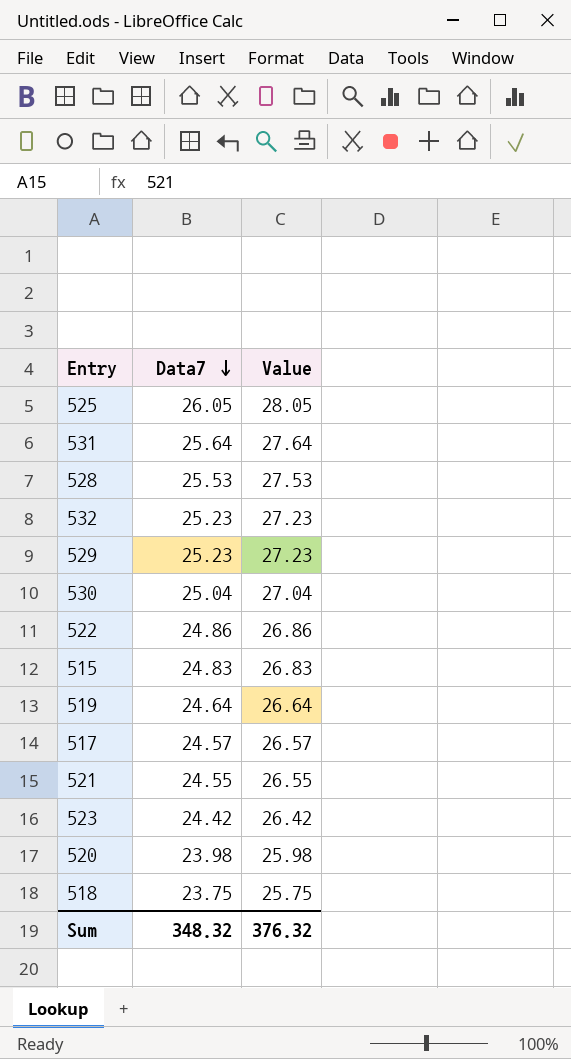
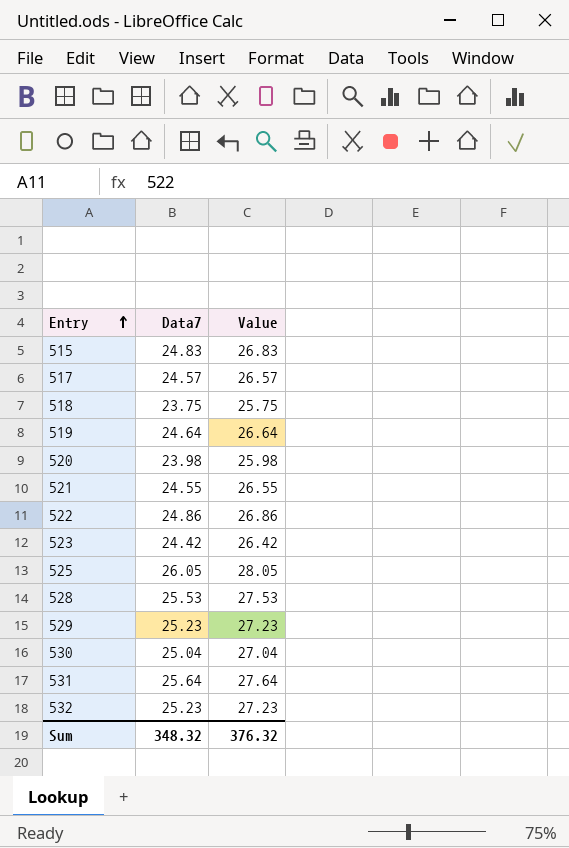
row order: Data7 descending -> Entry ascending

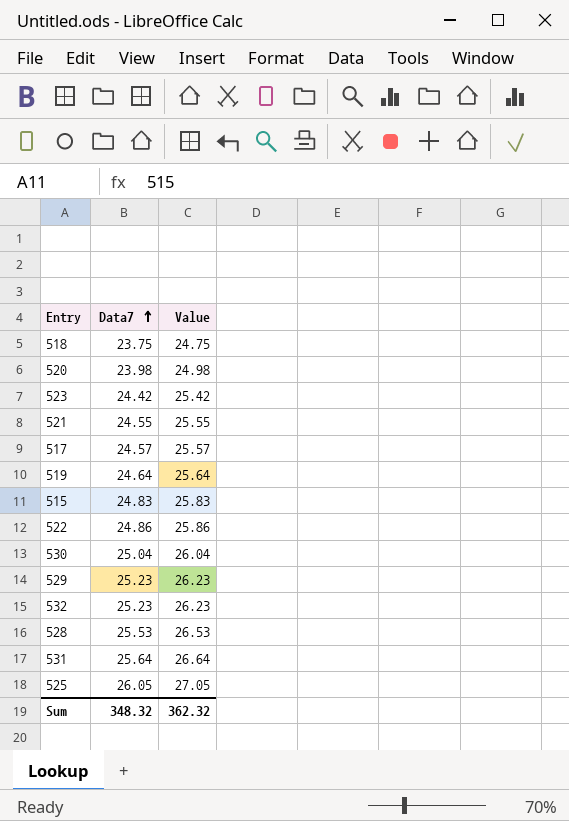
row order: Entry ascending -> Data7 ascending
column Value | formula: [Data7] + 2 -> [Data7] + 1
Sum | Value: 376.32 -> 362.32

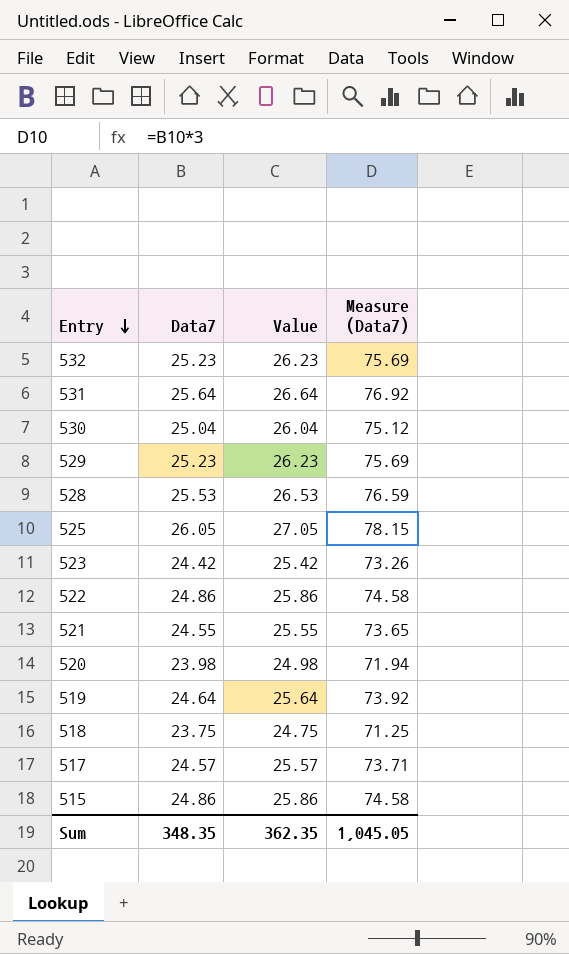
row order: Data7 ascending -> Entry descending
column Measure (Data7) | formula: none -> [Data7] * 3
515 | Data7: 24.83 -> 24.86
515 | Value: 25.83 -> 25.86
Sum | Data7: 348.32 -> 348.35
Sum | Value: 362.32 -> 362.35

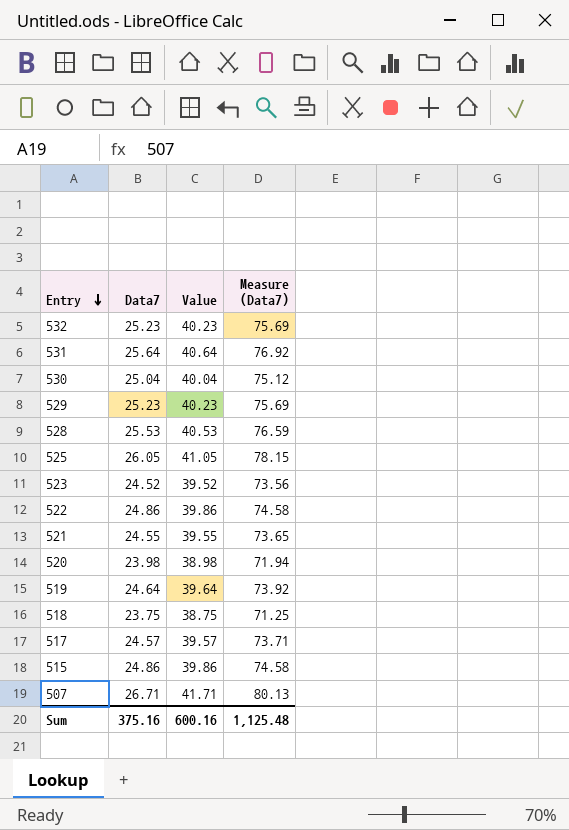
column Value | formula: [Data7] + 1 -> [Data7] + 15
523 | Data7: 24.42 -> 24.52
523 | Measure (Data7): 73.26 -> 73.56
row 507: none -> 26.71 | 41.71 | 80.13
Sum | Data7: 348.35 -> 375.16
Sum | Value: 362.35 -> 600.16
Sum | Measure (Data7): 1,045.05 -> 1,125.48

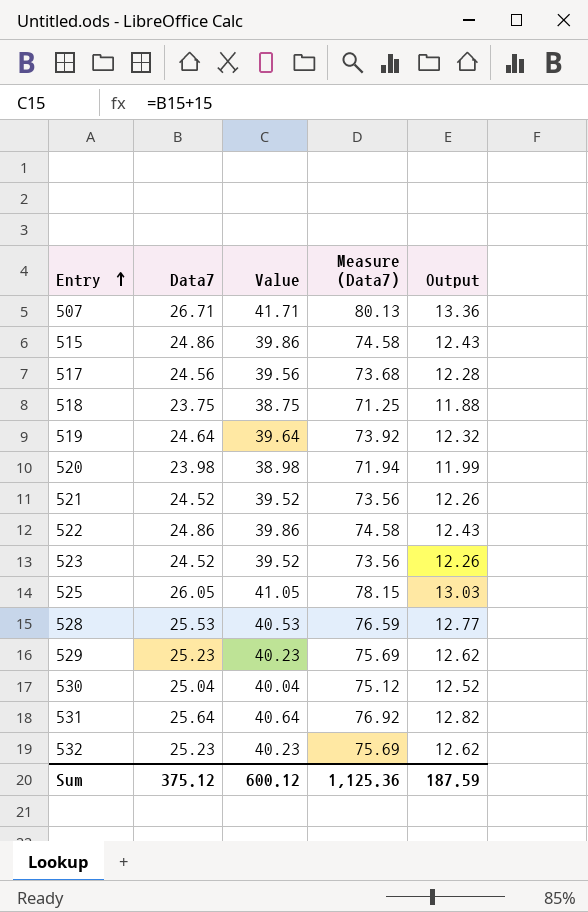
row order: Entry descending -> Entry ascending
column Output | formula: none -> [Data7] * 0.5
517 | Data7: 24.57 -> 24.56
517 | Value: 39.57 -> 39.56
517 | Measure (Data7): 73.71 -> 73.68
521 | Data7: 24.55 -> 24.52
521 | Value: 39.55 -> 39.52
521 | Measure (Data7): 73.65 -> 73.56
Sum | Data7: 375.16 -> 375.12
Sum | Value: 600.16 -> 600.12
Sum | Measure (Data7): 1,125.48 -> 1,125.36

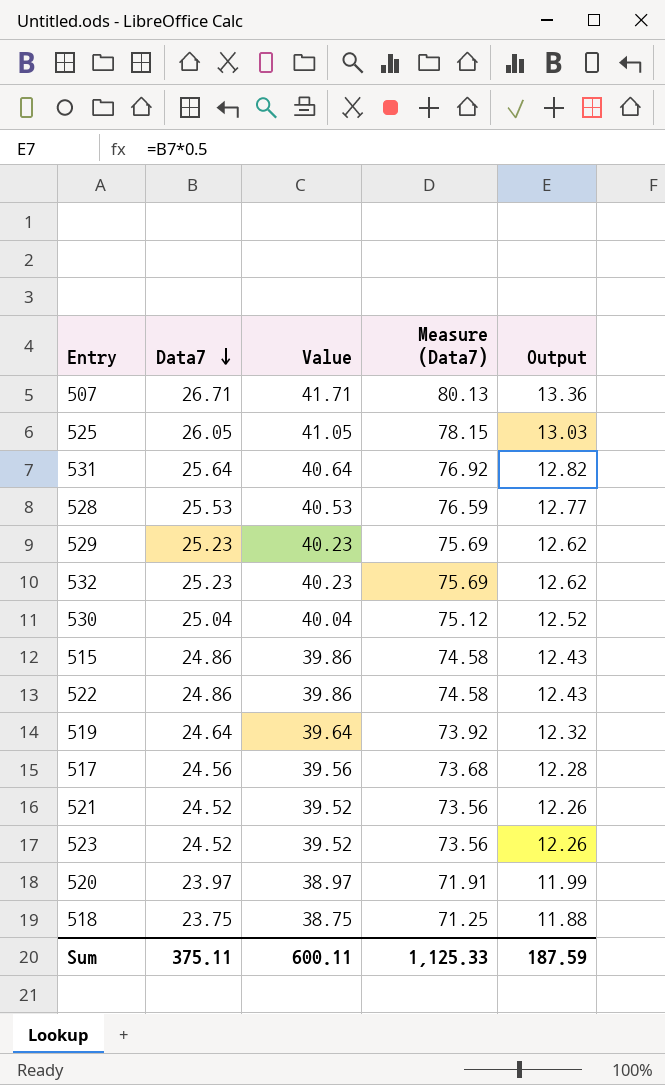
row order: Entry ascending -> Data7 descending
520 | Data7: 23.98 -> 23.97
520 | Value: 38.98 -> 38.97
520 | Measure (Data7): 71.94 -> 71.91
Sum | Data7: 375.12 -> 375.11
Sum | Value: 600.12 -> 600.11
Sum | Measure (Data7): 1,125.36 -> 1,125.33

